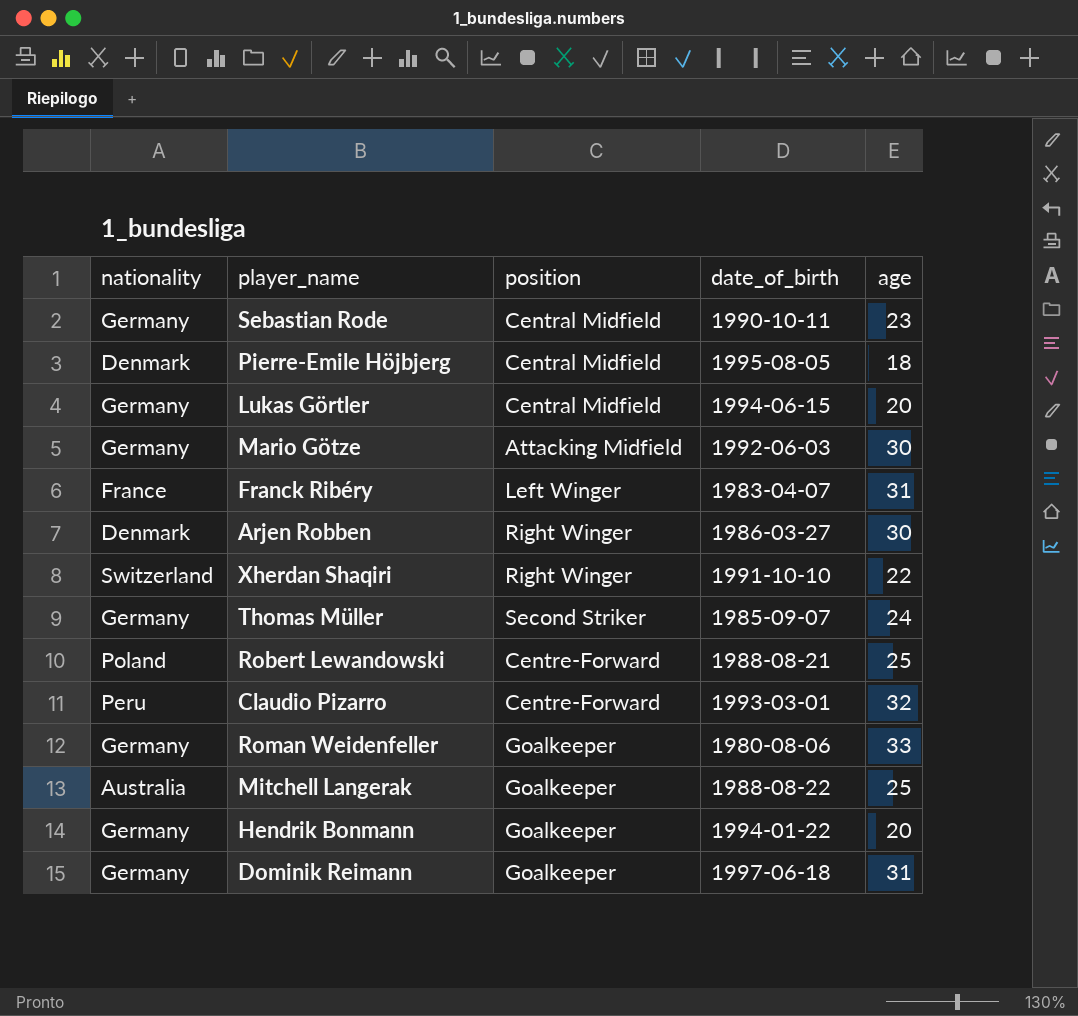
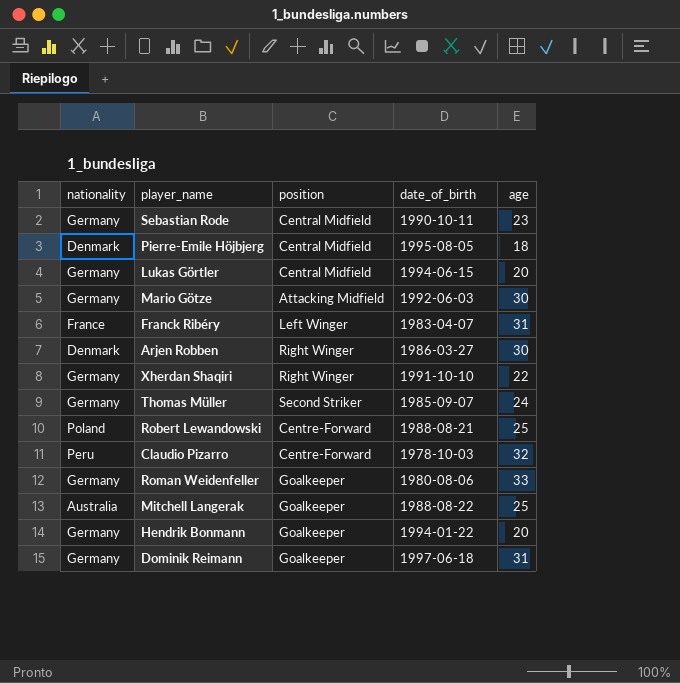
Xherdan Shaqiri | nationality: Switzerland -> Germany
Claudio Pizarro | date_of_birth: 1993-03-01 -> 1978-10-03

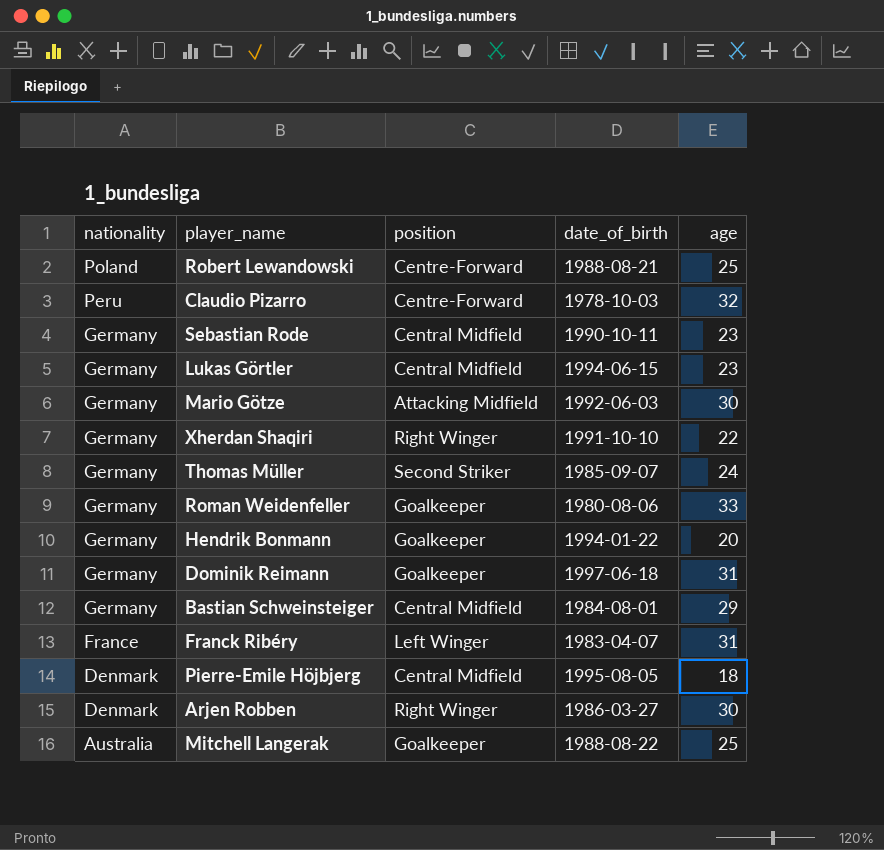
row order: none -> nationality descending
Lukas Görtler | age: 20 -> 23
row Bastian Schweinsteiger: none -> Germany | Central Midfield | 1984-08-01 | 29

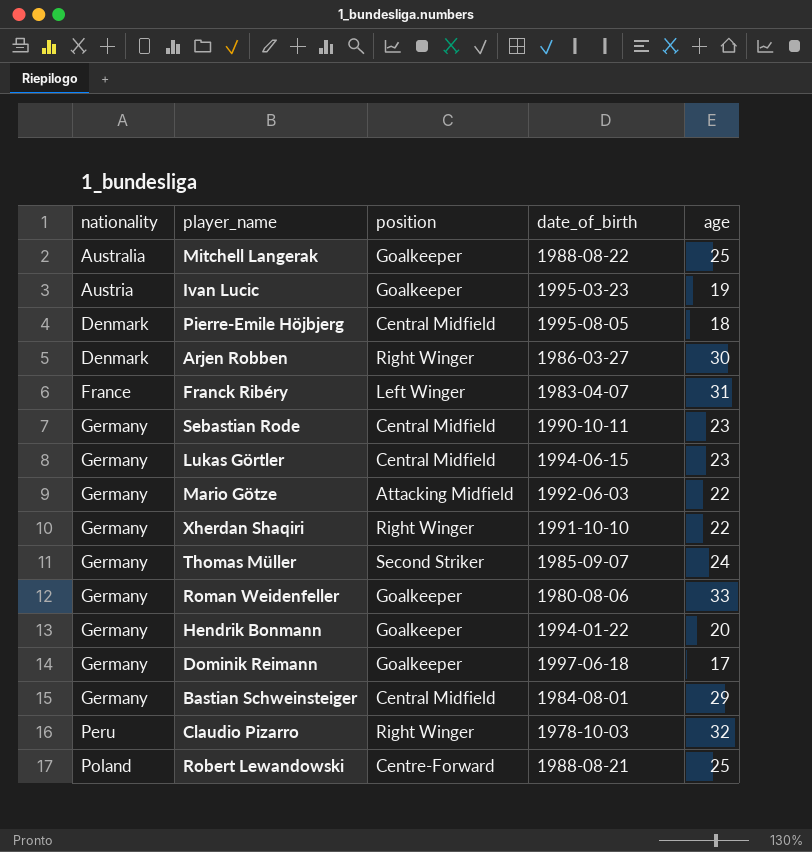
row order: nationality descending -> nationality ascending
row Ivan Lucic: none -> Austria | Goalkeeper | 1995-03-23 | 19
Mario Götze | age: 30 -> 22
Dominik Reimann | age: 31 -> 17
Claudio Pizarro | position: Centre-Forward -> Right Winger

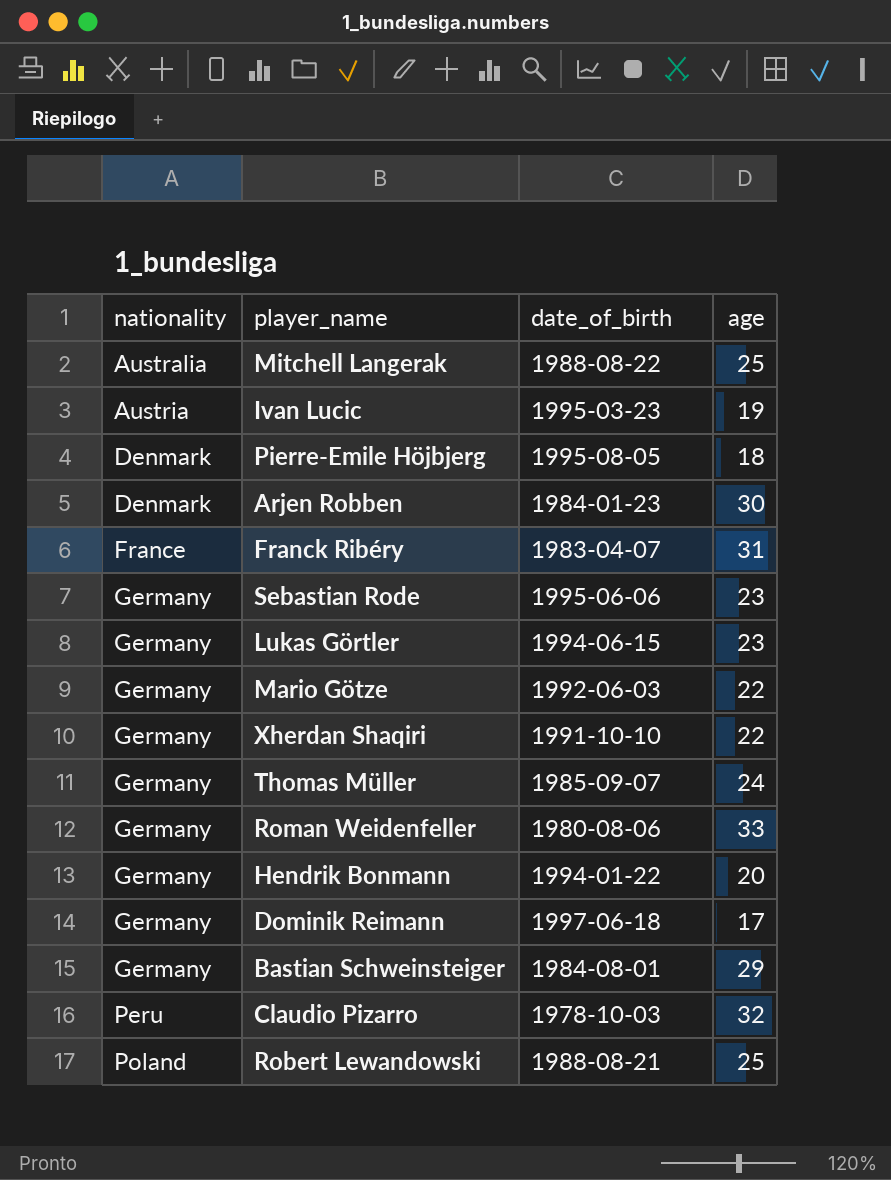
column position | position: 3 -> none
Arjen Robben | date_of_birth: 1986-03-27 -> 1984-01-23
Sebastian Rode | date_of_birth: 1990-10-11 -> 1995-06-06

